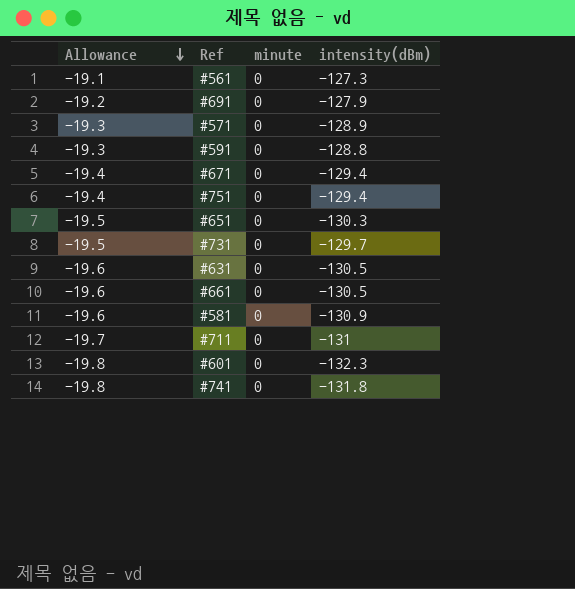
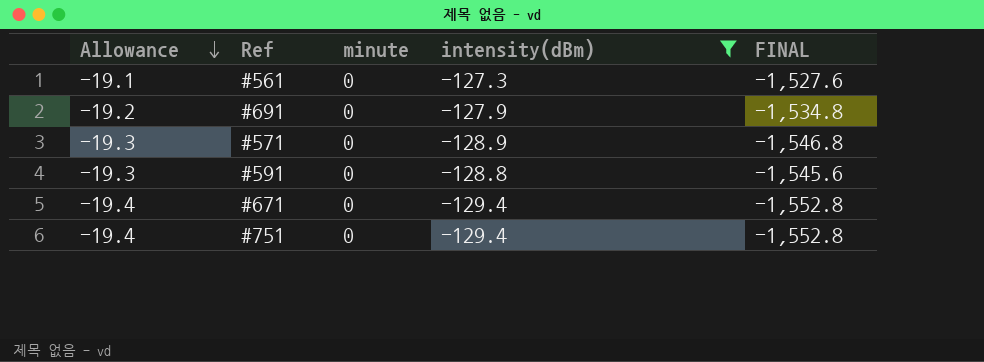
filter: none -> intensity(dBm) >= -129.4
column FINAL | formula: none -> [intensity(dBm)] * 12

